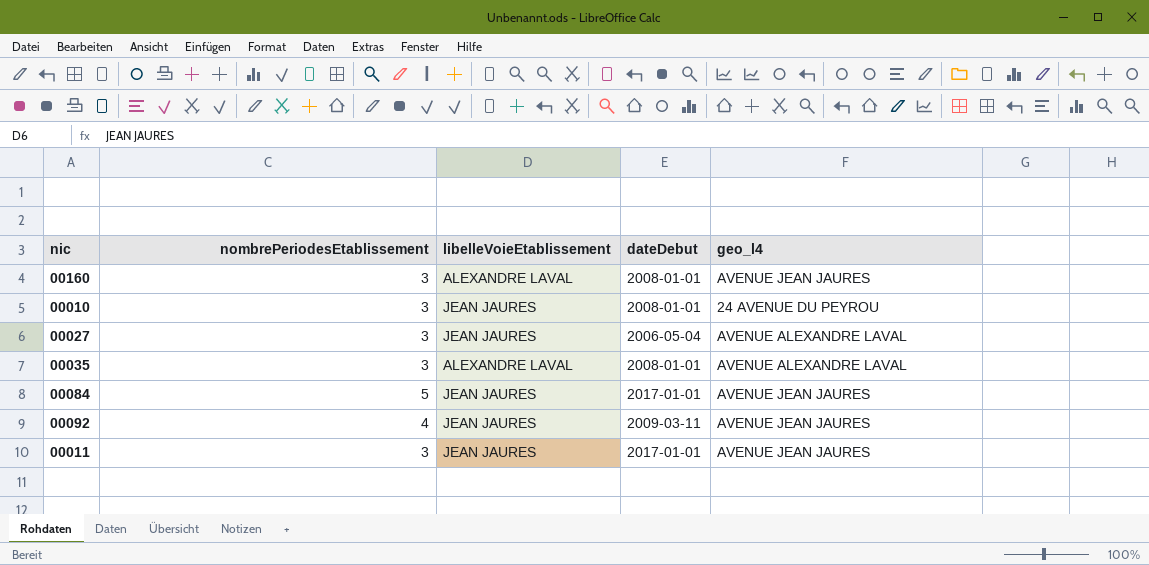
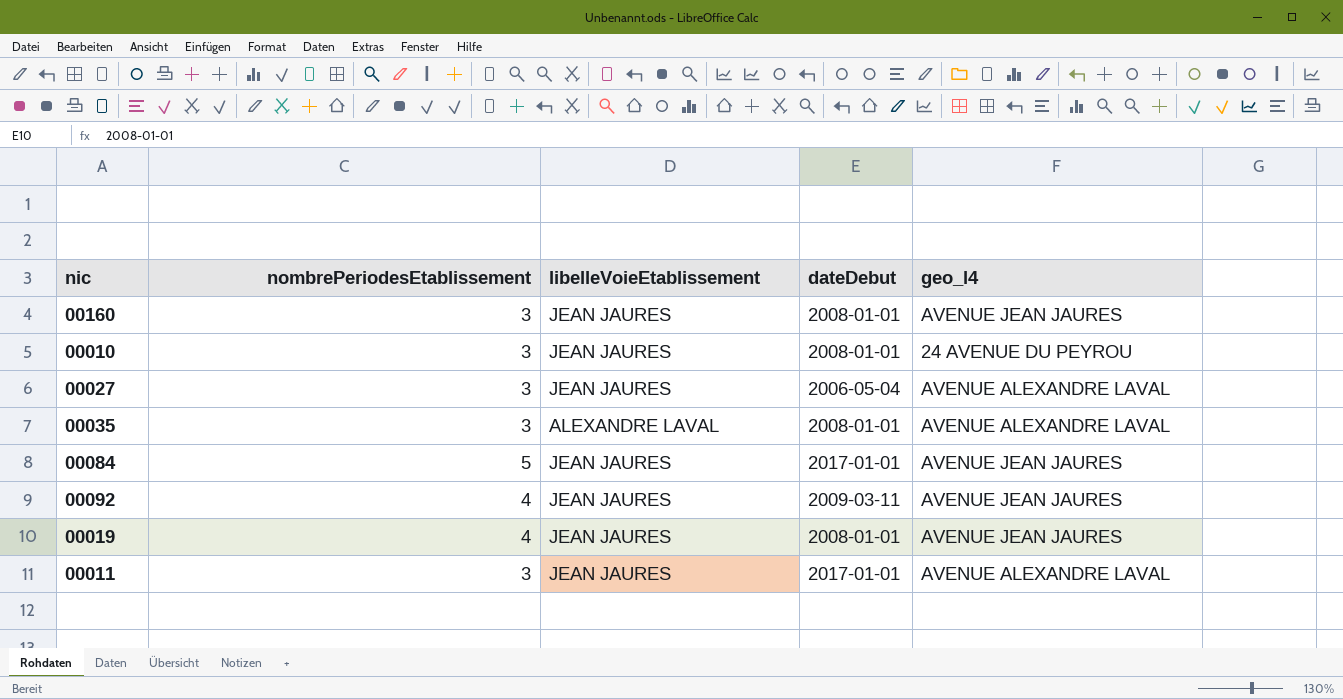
00160 | libelleVoieEtablissement: ALEXANDRE LAVAL -> JEAN JAURES
row 00019: none -> 4 | JEAN JAURES | 2008-01-01 | AVENUE JEAN JAURES
00011 | geo_l4: AVENUE JEAN JAURES -> AVENUE ALEXANDRE LAVAL

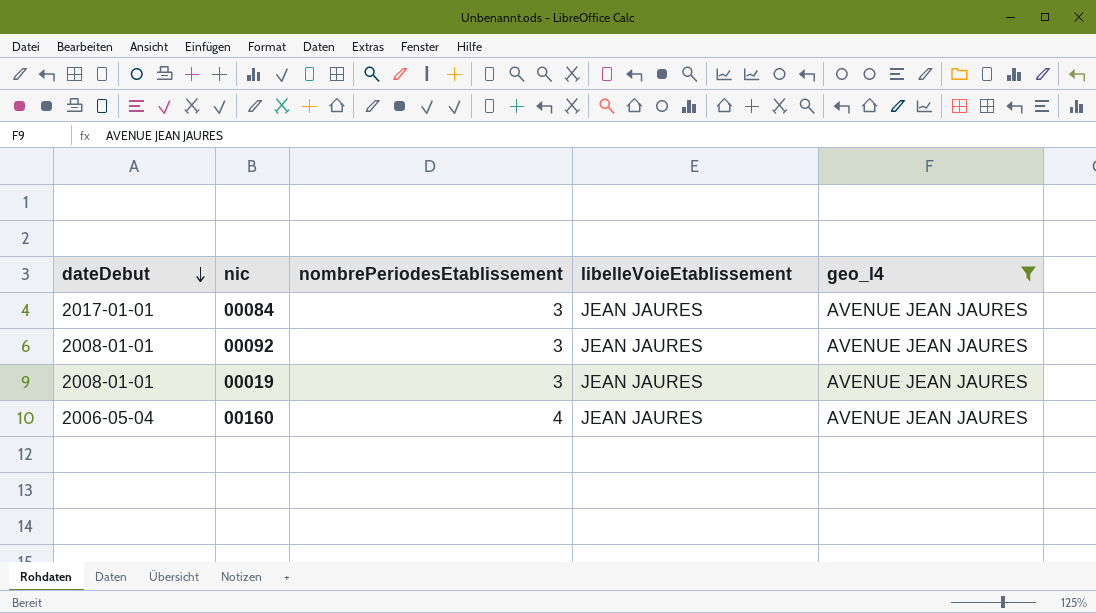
filter: none -> geo_l4 = AVENUE JEAN JAURES
row order: none -> dateDebut descending
column dateDebut | position: 4 -> 1
00084 | nombrePeriodesEtablissement: 5 -> 3
00092 | dateDebut: 2009-03-11 -> 2008-01-01
00092 | nombrePeriodesEtablissement: 4 -> 3
00019 | nombrePeriodesEtablissement: 4 -> 3
00160 | dateDebut: 2008-01-01 -> 2006-05-04
00160 | nombrePeriodesEtablissement: 3 -> 4

